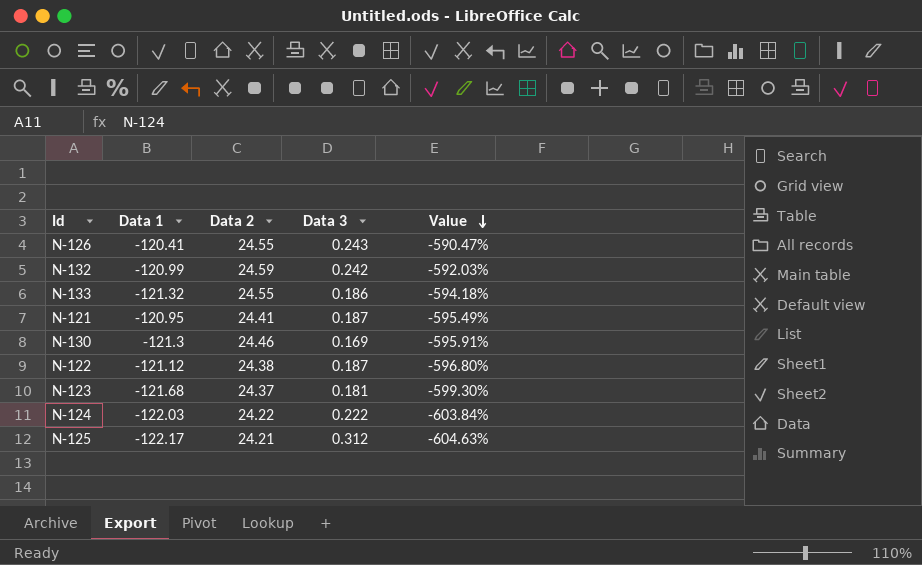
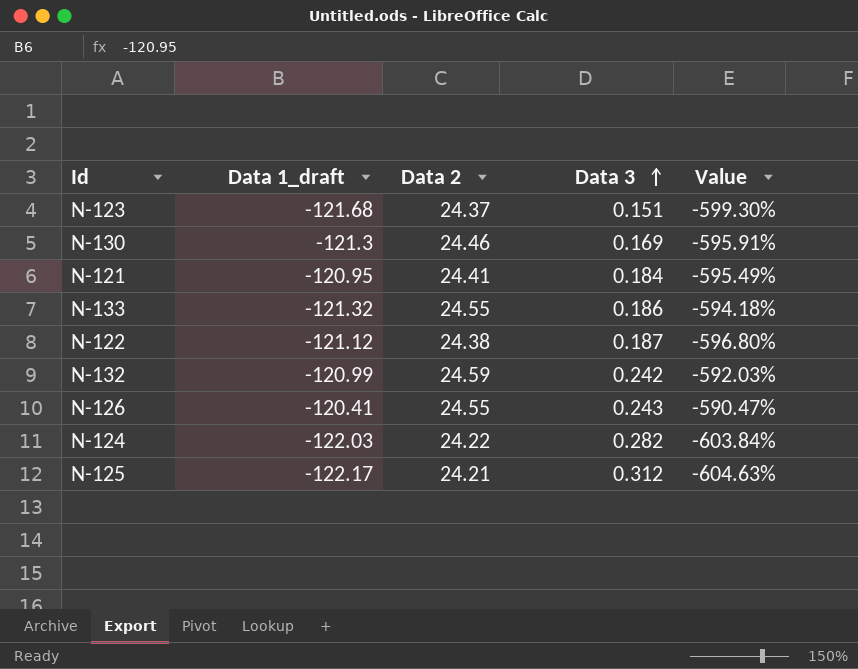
row order: Value descending -> Data 3 ascending
column name: Data 1 -> Data 1_draft
N-123 | Data 3: 0.181 -> 0.151
N-121 | Data 3: 0.187 -> 0.184
N-124 | Data 3: 0.222 -> 0.282

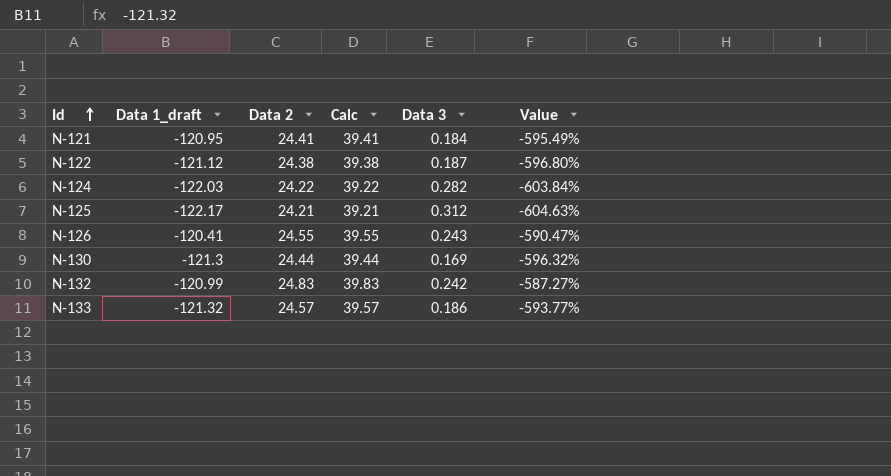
row order: Data 3 ascending -> Id ascending
column Calc | formula: none -> [Data 2] + 15
row N-123: -121.68 | 24.37 | 0.151 | -599.30% -> none
N-130 | Data 2: 24.46 -> 24.44
N-130 | Value: -595.91% -> -596.32%
N-132 | Data 2: 24.59 -> 24.83
N-132 | Value: -592.03% -> -587.27%
N-133 | Data 2: 24.55 -> 24.57
N-133 | Value: -594.18% -> -593.77%

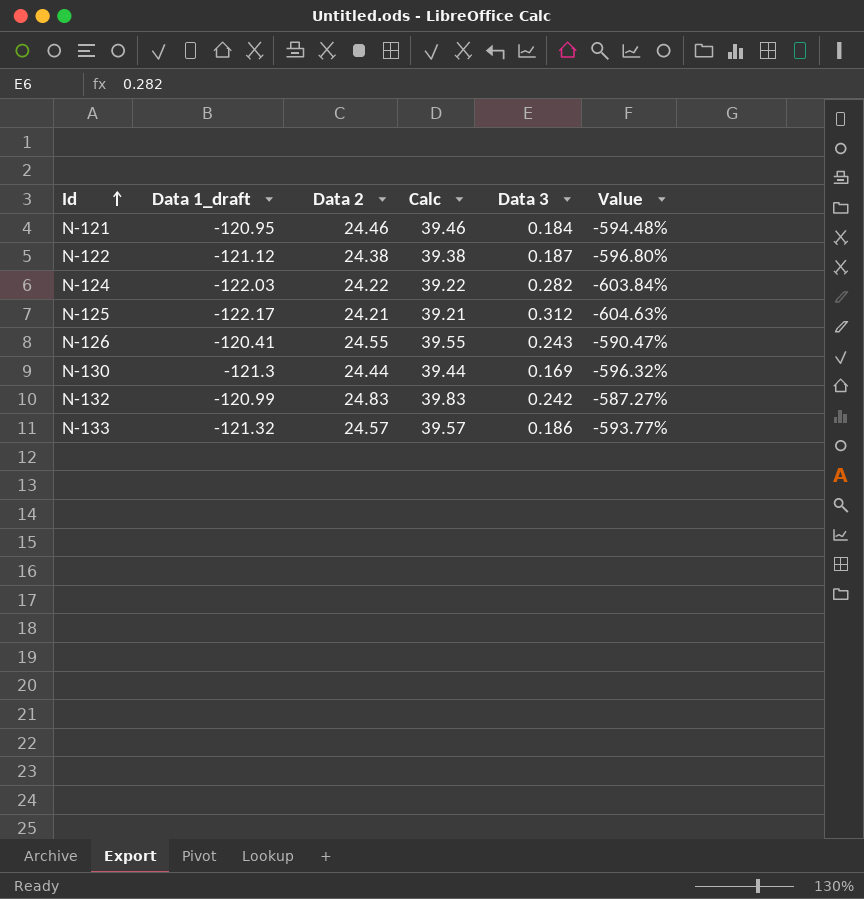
N-121 | Data 2: 24.41 -> 24.46
N-121 | Calc: 39.41 -> 39.46
N-121 | Value: -595.49% -> -594.48%

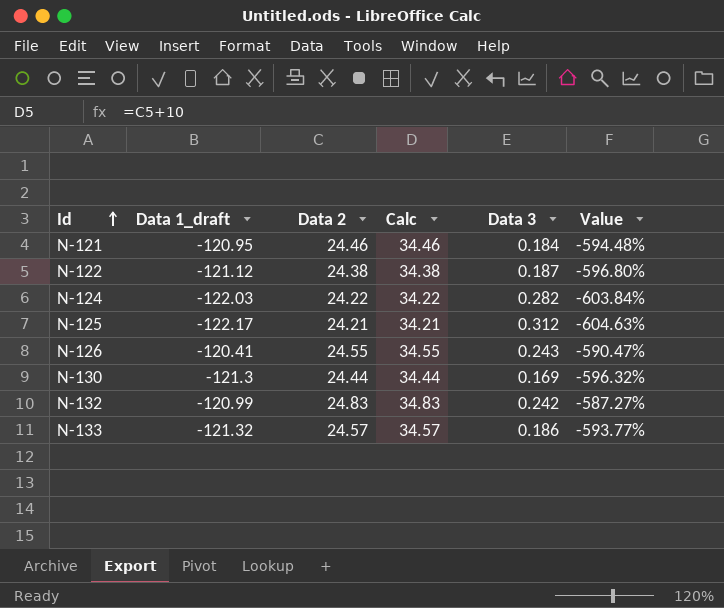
column Calc | formula: [Data 2] + 15 -> [Data 2] + 10

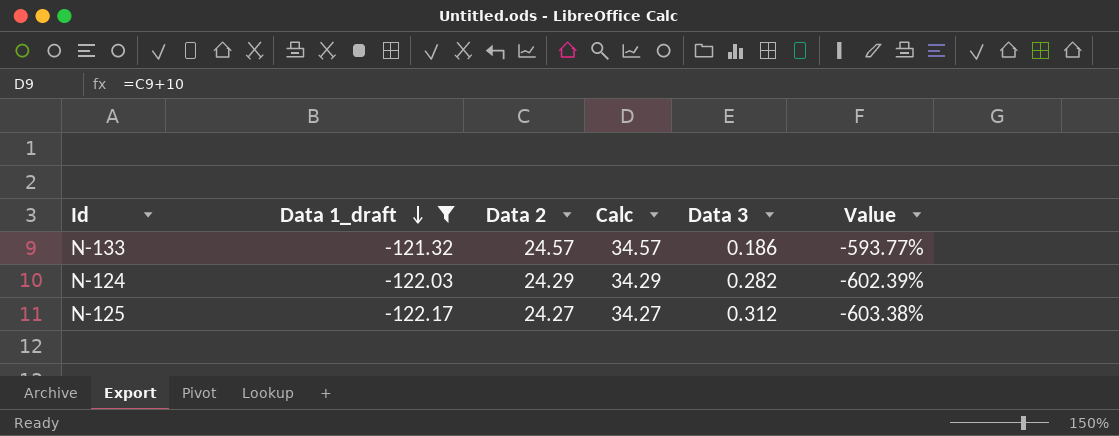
filter: none -> Data 1_draft <= -121.32
row order: Id ascending -> Data 1_draft descending
N-124 | Data 2: 24.22 -> 24.29
N-124 | Calc: 34.22 -> 34.29
N-124 | Value: -603.84% -> -602.39%
N-125 | Data 2: 24.21 -> 24.27
N-125 | Calc: 34.21 -> 34.27
N-125 | Value: -604.63% -> -603.38%

